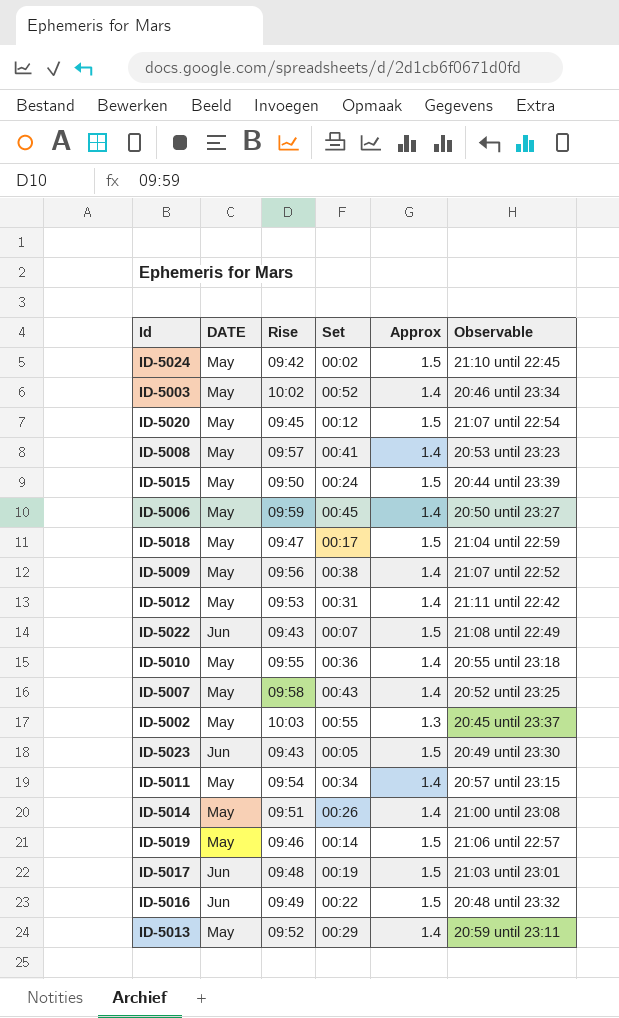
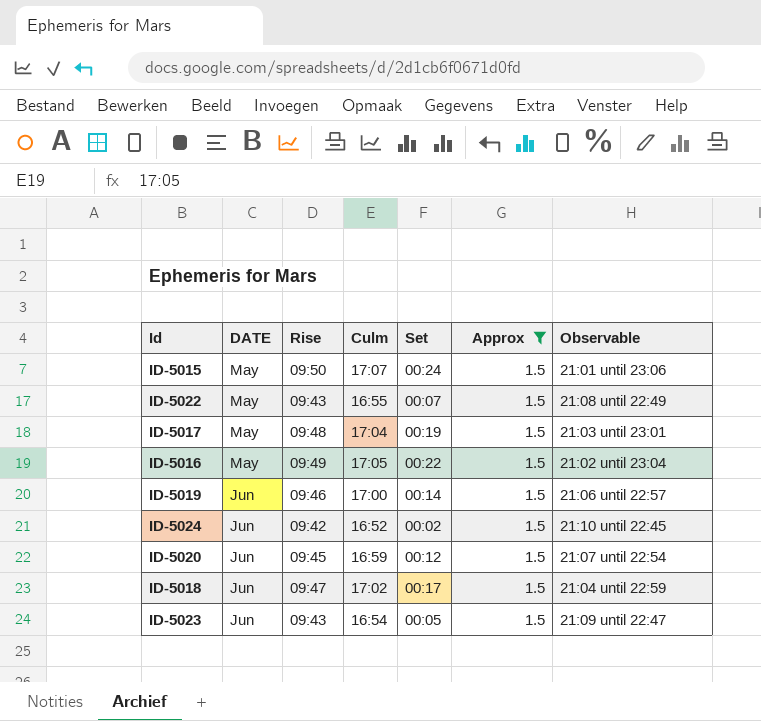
filter: none -> Approx = 1.5
row order: none -> DATE ascending
column Culm | position: none -> 4
ID-5015 | Observable: 20:44 until 23:39 -> 21:01 until 23:06
ID-5022 | DATE: Jun -> May
ID-5017 | DATE: Jun -> May
ID-5016 | DATE: Jun -> May
ID-5016 | Observable: 20:48 until 23:32 -> 21:02 until 23:04
ID-5019 | DATE: May -> Jun
ID-5024 | DATE: May -> Jun
ID-5020 | DATE: May -> Jun
ID-5018 | DATE: May -> Jun
ID-5023 | Observable: 20:49 until 23:30 -> 21:09 until 22:47

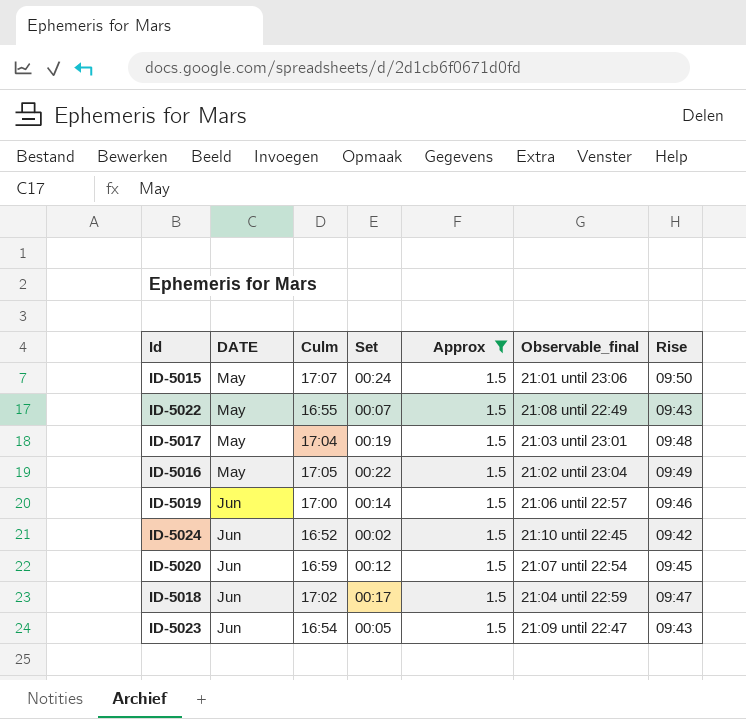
column name: Observable -> Observable_final
column Rise | position: 3 -> 7

